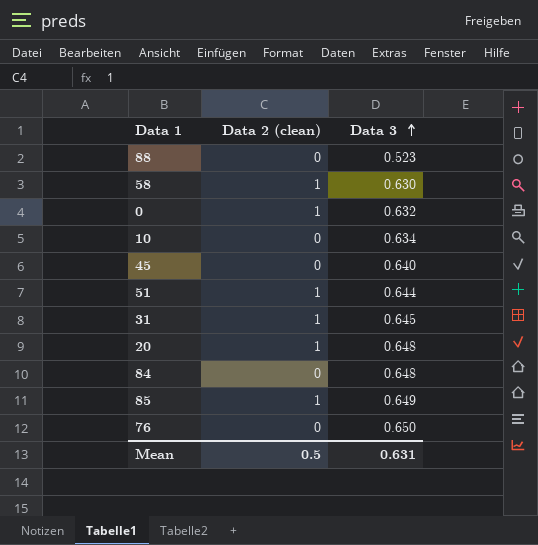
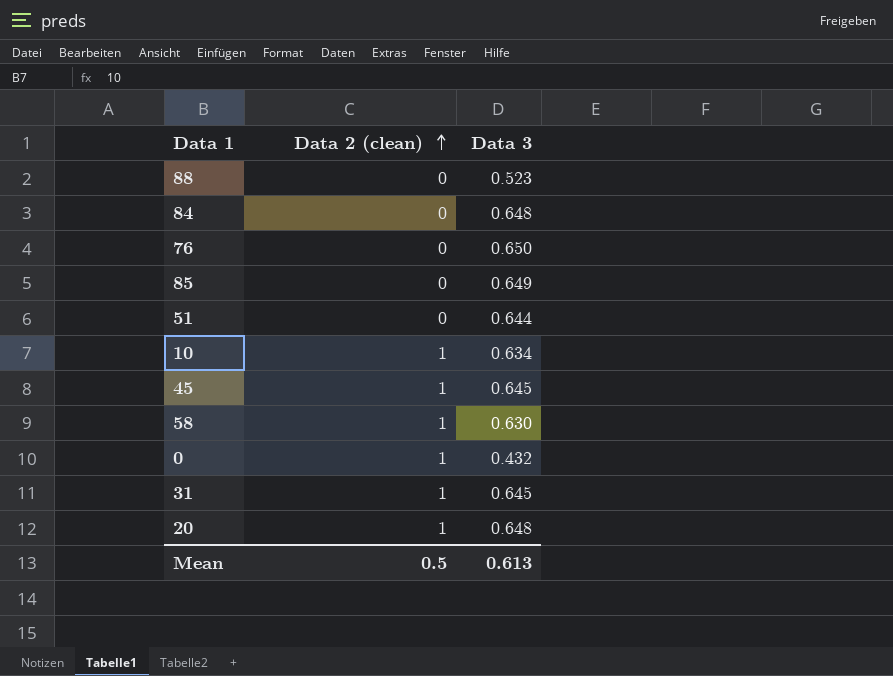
row order: Data 3 ascending -> Data 2 (clean) ascending
85 | Data 2 (clean): 1 -> 0
51 | Data 2 (clean): 1 -> 0
10 | Data 2 (clean): 0 -> 1
45 | Data 2 (clean): 0 -> 1
45 | Data 3: 0.640 -> 0.645
0 | Data 3: 0.632 -> 0.432
Mean | Data 3: 0.631 -> 0.613

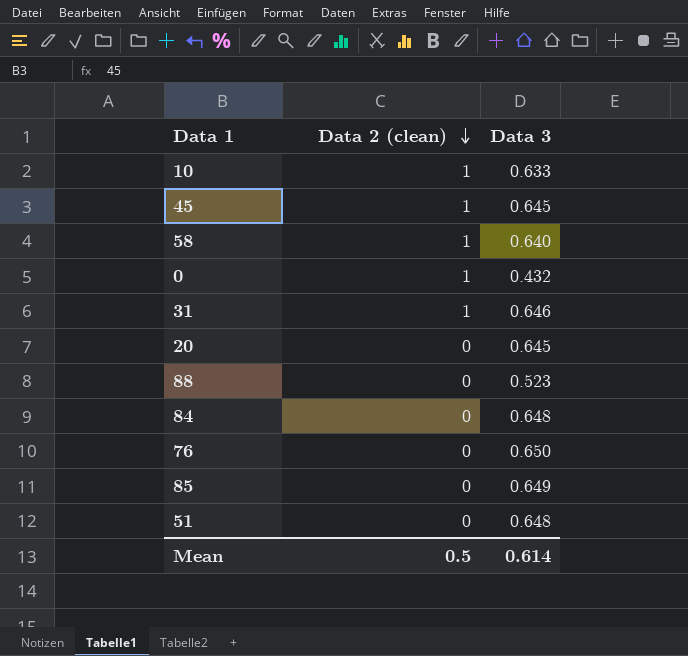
row order: Data 2 (clean) ascending -> Data 2 (clean) descending
10 | Data 3: 0.634 -> 0.633
58 | Data 3: 0.630 -> 0.640
31 | Data 3: 0.645 -> 0.646
20 | Data 2 (clean): 1 -> 0
20 | Data 3: 0.648 -> 0.645
51 | Data 3: 0.644 -> 0.648
Mean | Data 3: 0.613 -> 0.614

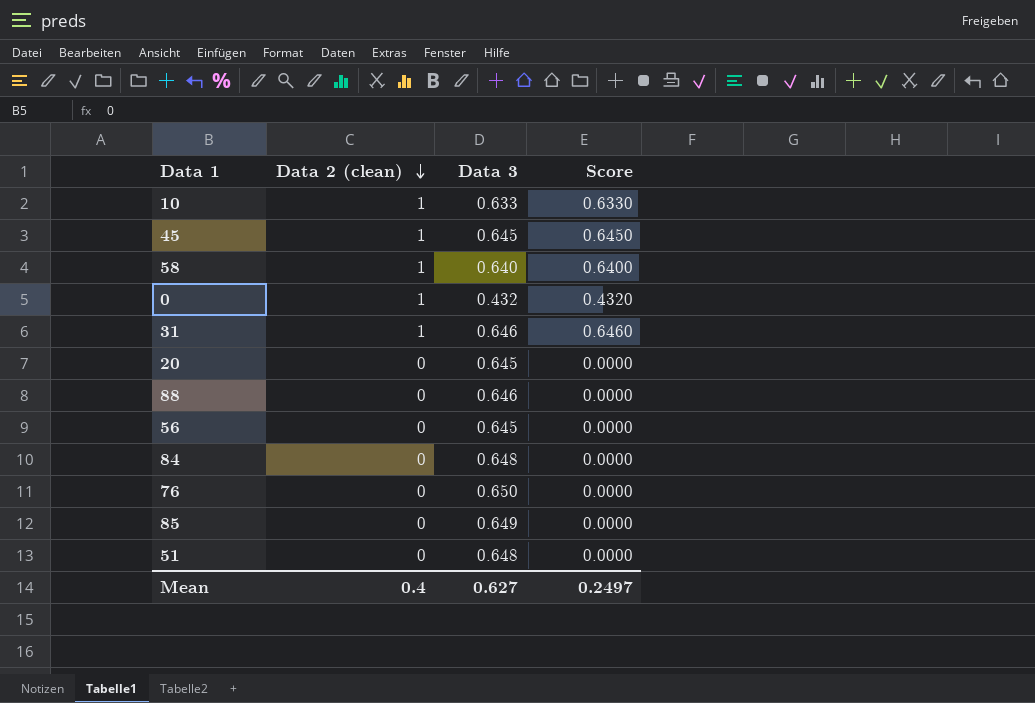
column Score | formula: none -> [Data 2 (clean)] * [Data 3]
88 | Data 3: 0.523 -> 0.646
row 56: none -> 0 | 0.645 | 0.0000
Mean | Data 2 (clean): 0.5 -> 0.4
Mean | Data 3: 0.614 -> 0.627

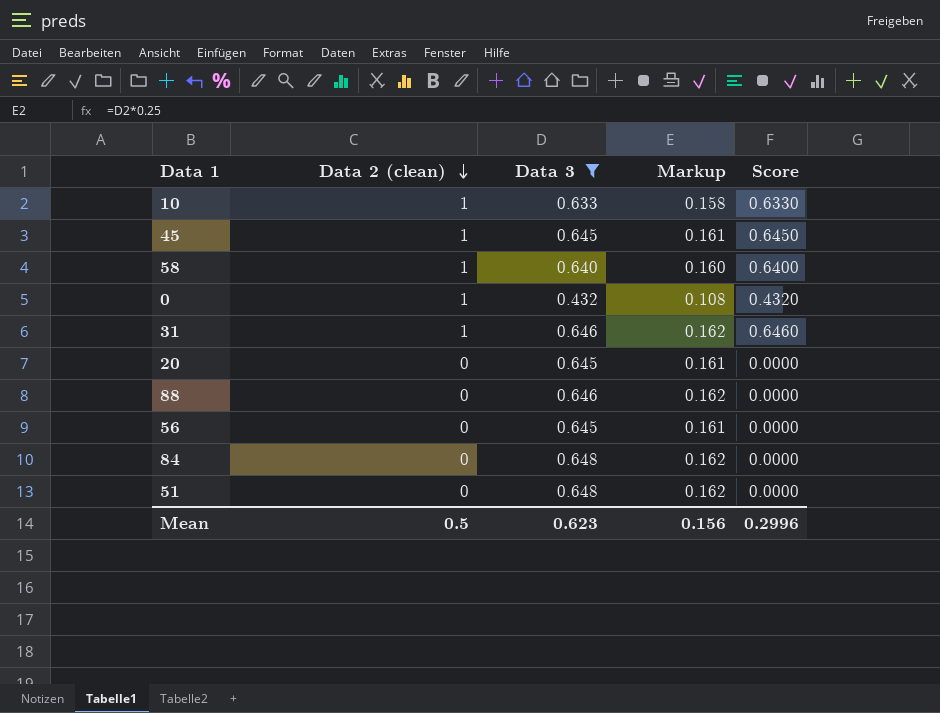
filter: none -> Data 3 <= 0.648
column Markup | formula: none -> [Data 3] * 0.25
Mean | Data 2 (clean): 0.4 -> 0.5
Mean | Data 3: 0.627 -> 0.623
Mean | Score: 0.2497 -> 0.2996

